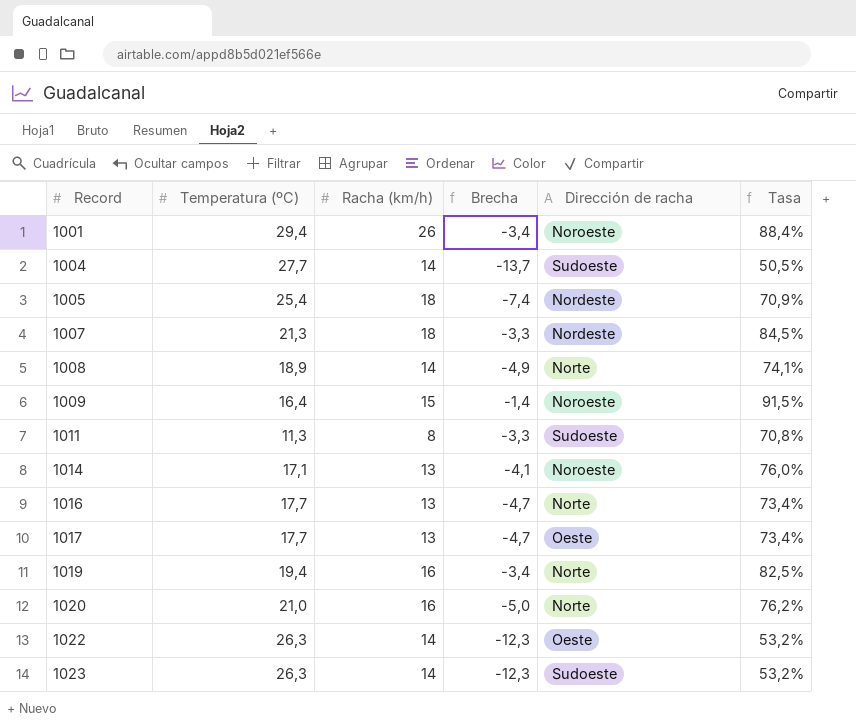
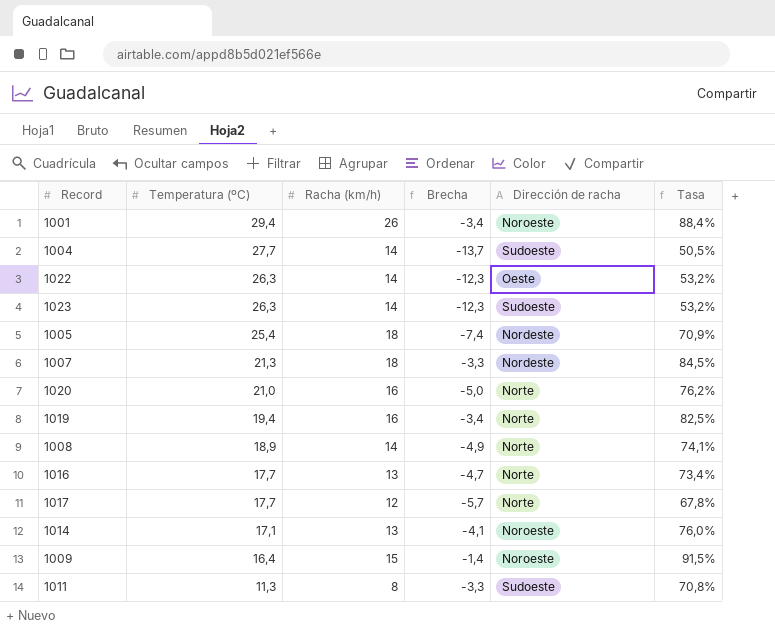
row order: Record ascending -> Temperatura (ºC) descending
1017 | Racha (km/h): 13 -> 12
1017 | Brecha: -4,7 -> -5,7
1017 | Dirección de racha: Oeste -> Norte
1017 | Tasa: 73,4% -> 67,8%

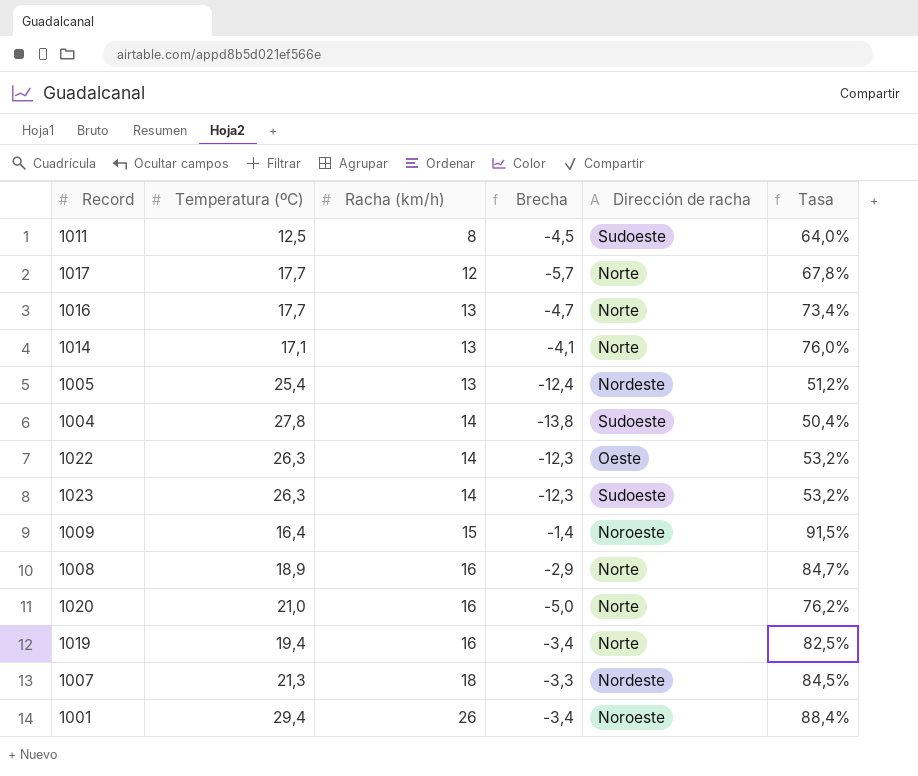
row order: Temperatura (ºC) descending -> Racha (km/h) ascending
1011 | Temperatura (ºC): 11,3 -> 12,5
1011 | Brecha: -3,3 -> -4,5
1011 | Tasa: 70,8% -> 64,0%
1014 | Dirección de racha: Noroeste -> Norte
1005 | Racha (km/h): 18 -> 13
1005 | Brecha: -7,4 -> -12,4
1005 | Tasa: 70,9% -> 51,2%
1004 | Temperatura (ºC): 27,7 -> 27,8
1004 | Brecha: -13,7 -> -13,8
1004 | Tasa: 50,5% -> 50,4%
1008 | Racha (km/h): 14 -> 16
1008 | Brecha: -4,9 -> -2,9
1008 | Tasa: 74,1% -> 84,7%

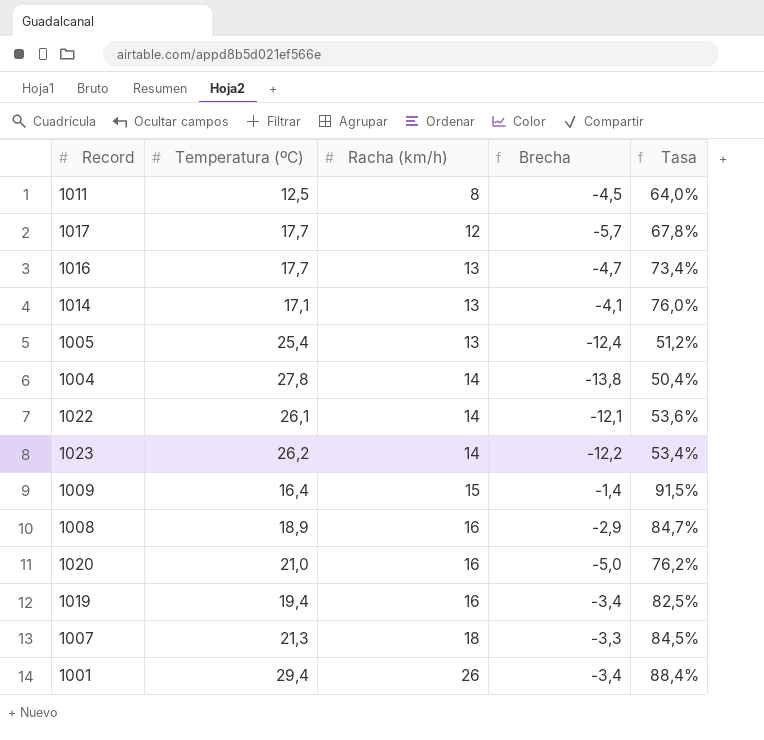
column Dirección de racha | position: 5 -> none
1022 | Temperatura (ºC): 26,3 -> 26,1
1022 | Brecha: -12,3 -> -12,1
1022 | Tasa: 53,2% -> 53,6%
1023 | Temperatura (ºC): 26,3 -> 26,2
1023 | Brecha: -12,3 -> -12,2
1023 | Tasa: 53,2% -> 53,4%

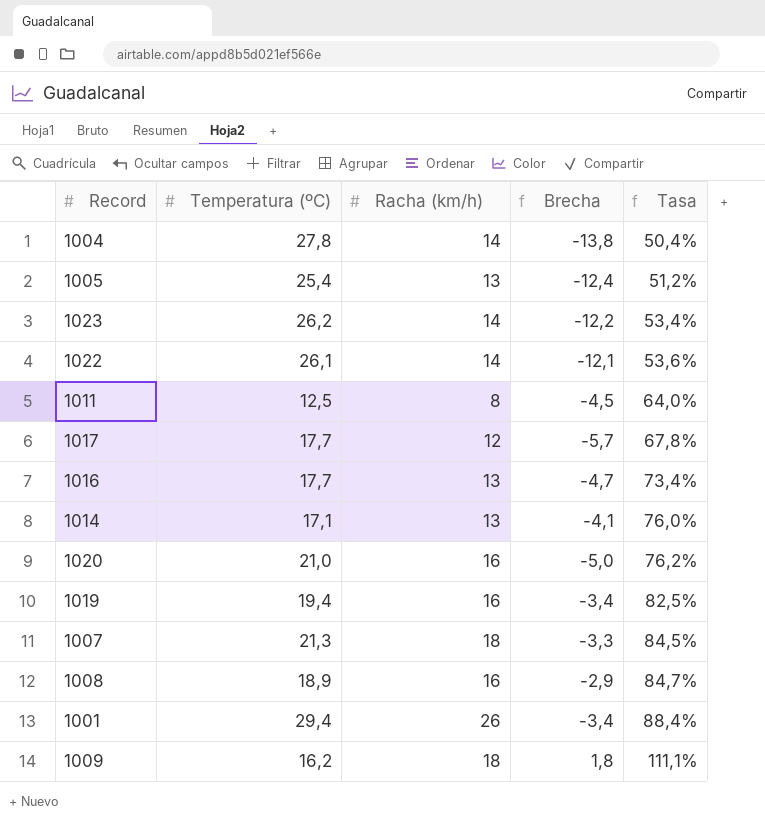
row order: Racha (km/h) ascending -> Tasa ascending
1009 | Temperatura (ºC): 16,4 -> 16,2
1009 | Racha (km/h): 15 -> 18
1009 | Brecha: -1,4 -> 1,8
1009 | Tasa: 91,5% -> 111,1%

